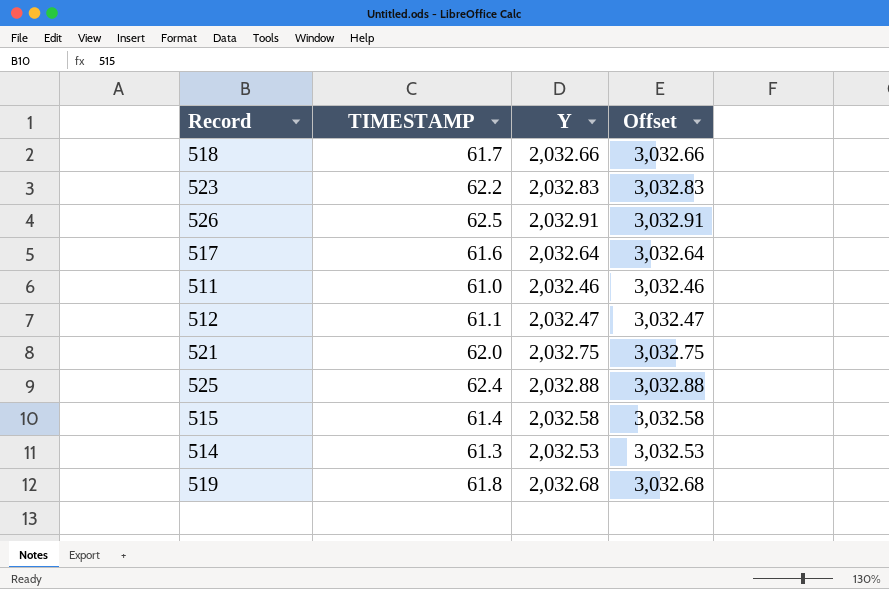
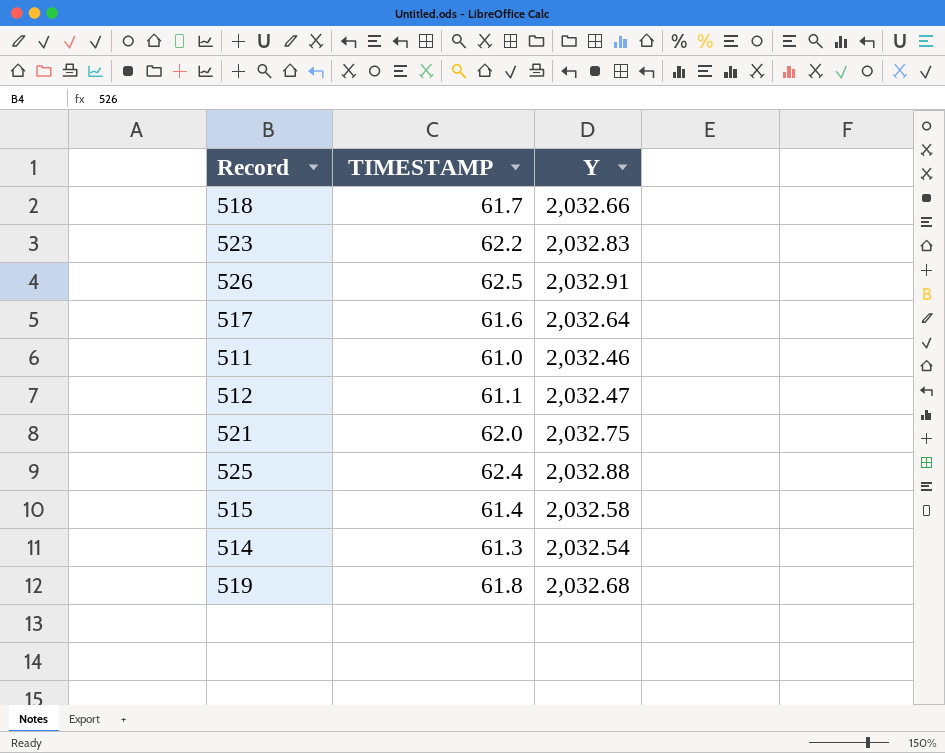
column Offset | formula: [Y] + 1000 -> none
514 | Y: 2,032.53 -> 2,032.54

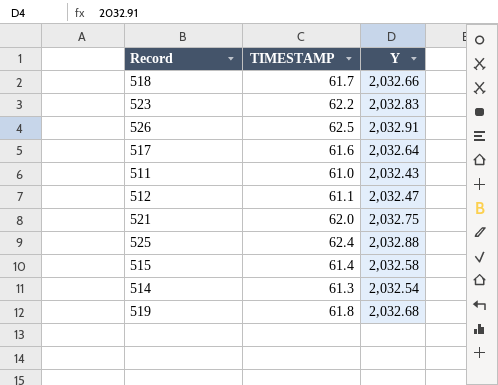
511 | Y: 2,032.46 -> 2,032.43

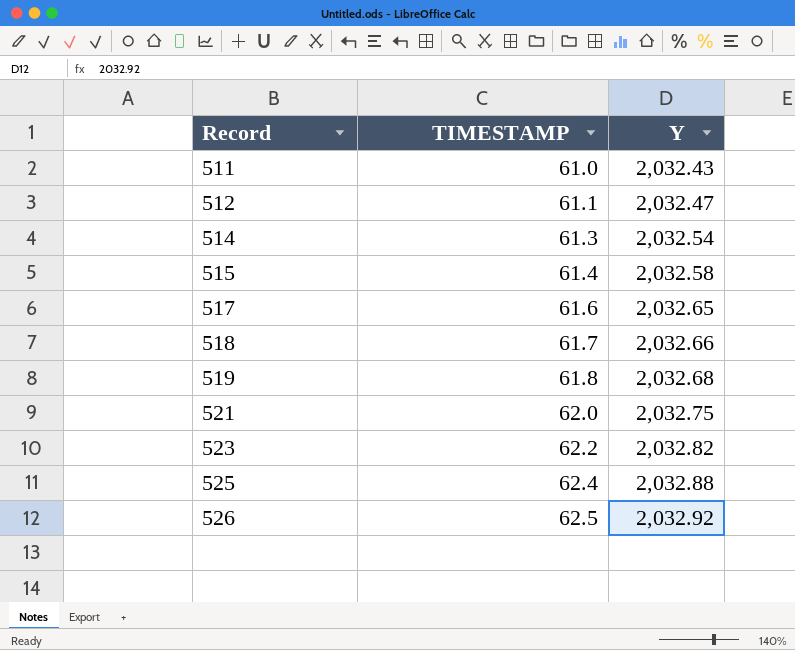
row order: none -> Record ascending
517 | Y: 2,032.64 -> 2,032.65
523 | Y: 2,032.83 -> 2,032.82
526 | Y: 2,032.91 -> 2,032.92

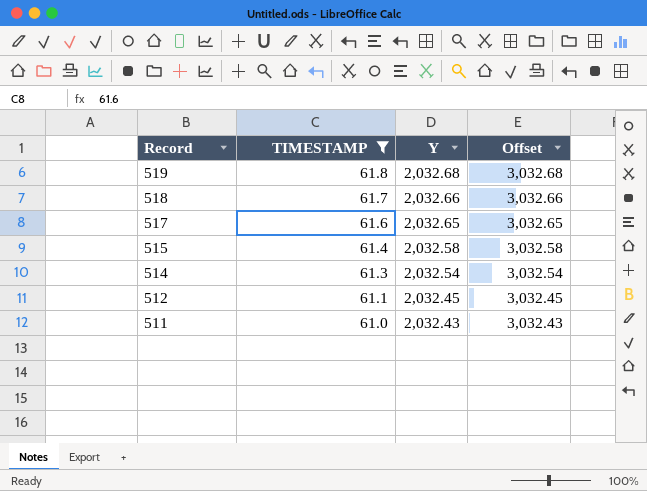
filter: none -> TIMESTAMP <= 61.8
row order: Record ascending -> Record descending
column Offset | formula: none -> [Y] + 1000
512 | Y: 2,032.47 -> 2,032.45

